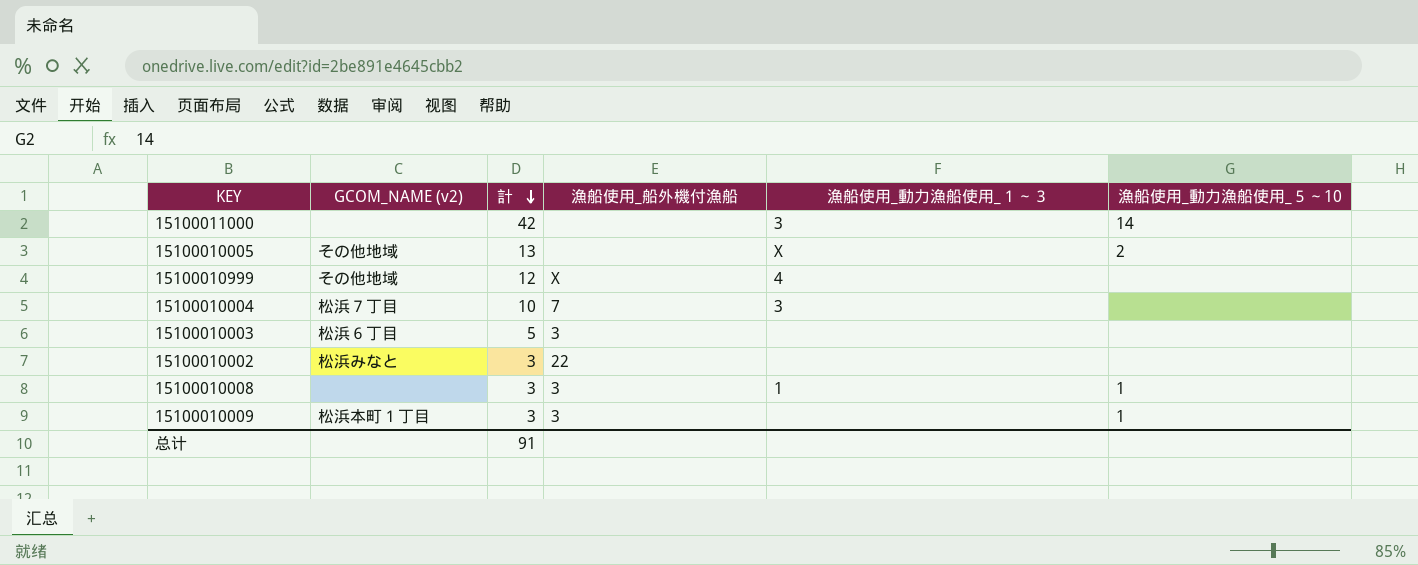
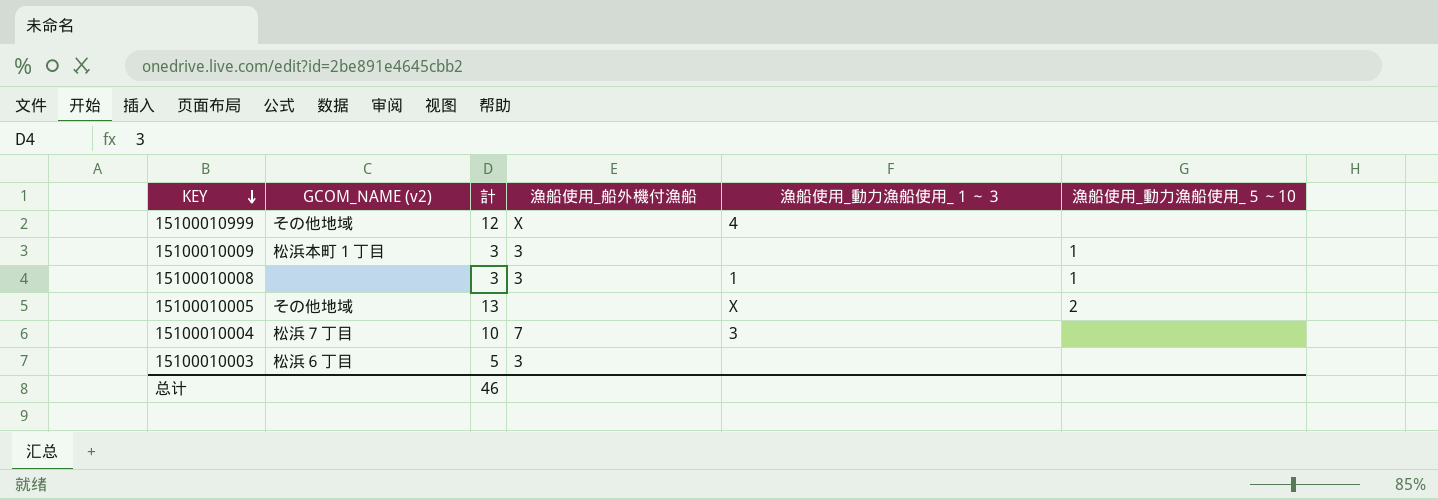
row order: 計 descending -> KEY descending
row 15100011000: none | 42 | none | 3 | 14 -> none
row 15100010002: 松浜みなと | 3 | 22 | none | none -> none
总计 | 計: 91 -> 46

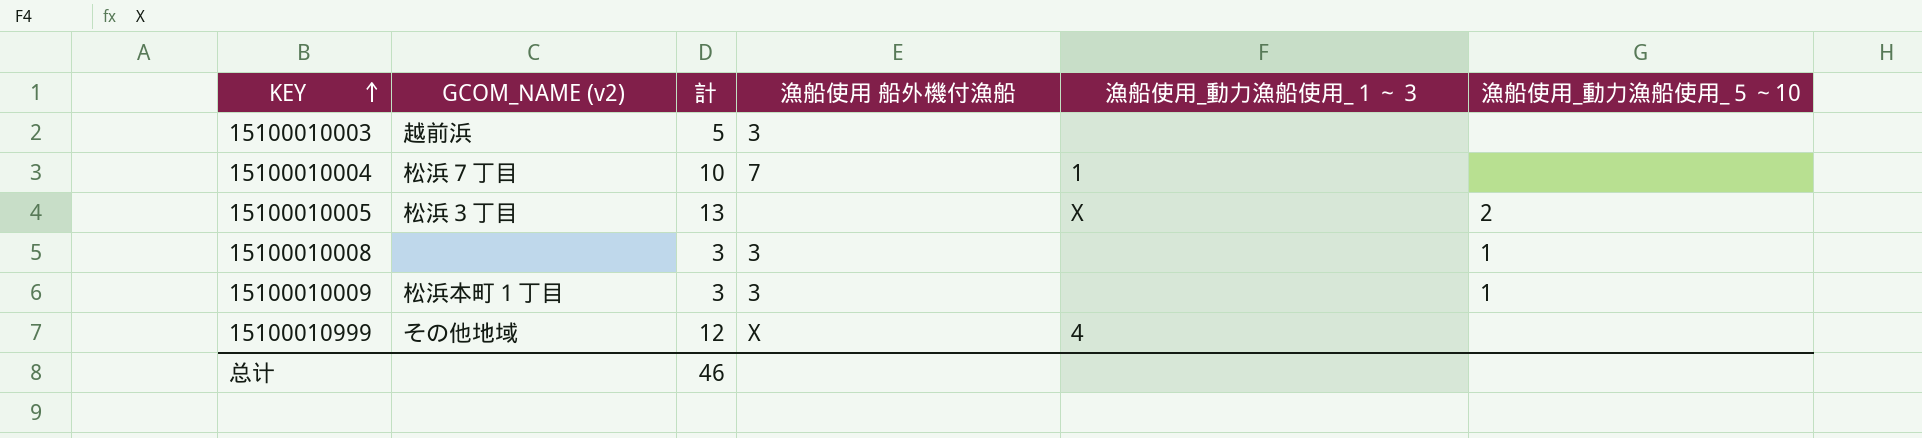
row order: KEY descending -> KEY ascending
column name: 漁船使用_船外機付漁船 -> 漁船使用 船外機付漁船
15100010003 | GCOM_NAME (v2): 松浜６丁目 -> 越前浜
15100010004 | 漁船使用_動力漁船使用_１～３: 3 -> 1
15100010005 | GCOM_NAME (v2): その他地域 -> 松浜３丁目
15100010008 | 漁船使用_動力漁船使用_１～３: 1 -> none

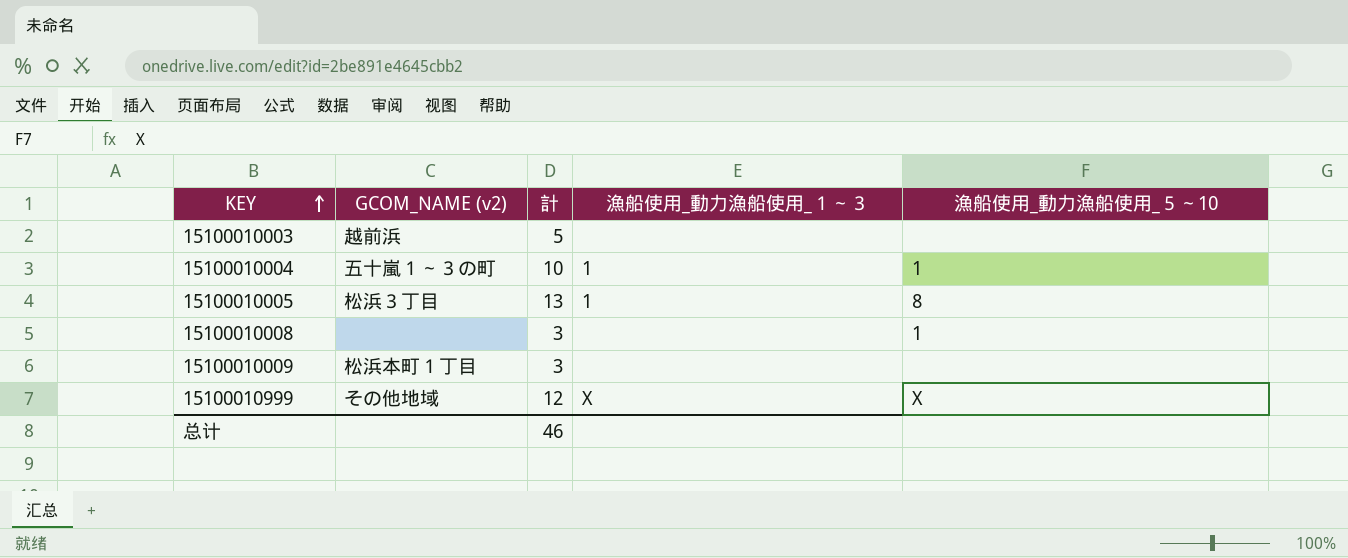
column 漁船使用 船外機付漁船 | position: 4 -> none
15100010004 | GCOM_NAME (v2): 松浜７丁目 -> 五十嵐１～３の町
15100010004 | 漁船使用_動力漁船使用_５～10: none -> 1
15100010005 | 漁船使用_動力漁船使用_１～３: X -> 1
15100010005 | 漁船使用_動力漁船使用_５～10: 2 -> 8
15100010009 | 漁船使用_動力漁船使用_５～10: 1 -> none
15100010999 | 漁船使用_動力漁船使用_１～３: 4 -> X
15100010999 | 漁船使用_動力漁船使用_５～10: none -> X

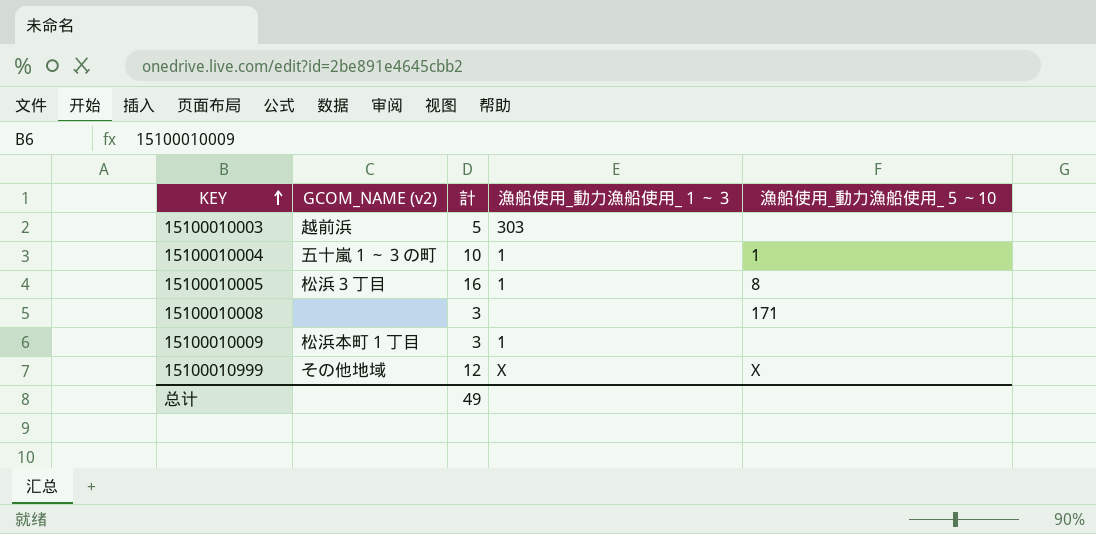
15100010003 | 漁船使用_動力漁船使用_１～３: none -> 303
15100010005 | 計: 13 -> 16
15100010008 | 漁船使用_動力漁船使用_５～10: 1 -> 171
15100010009 | 漁船使用_動力漁船使用_１～３: none -> 1
总计 | 計: 46 -> 49

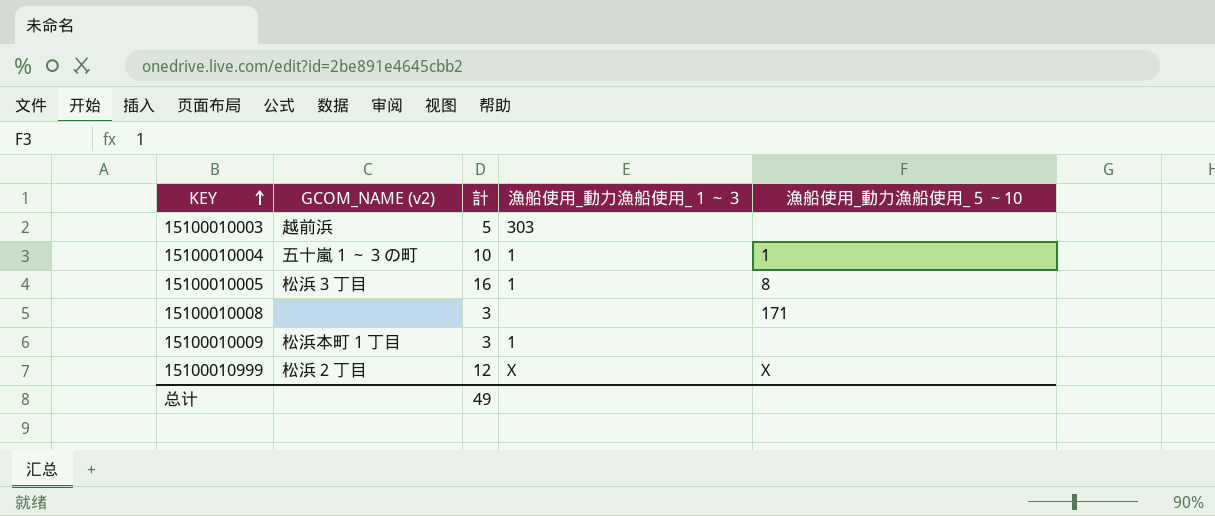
15100010999 | GCOM_NAME (v2): その他地域 -> 松浜２丁目

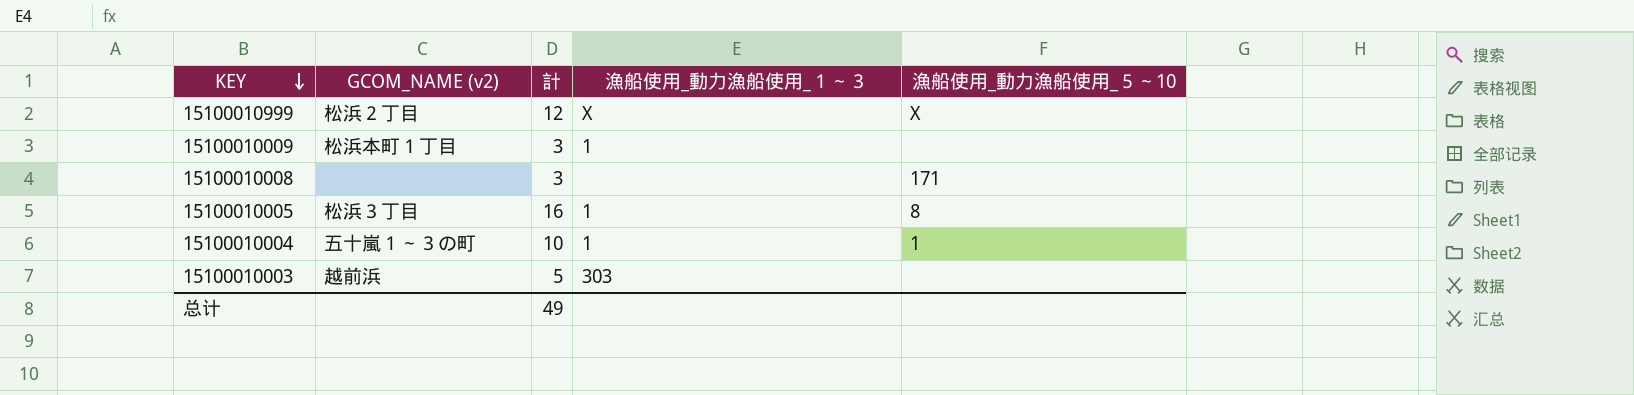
row order: KEY ascending -> KEY descending

